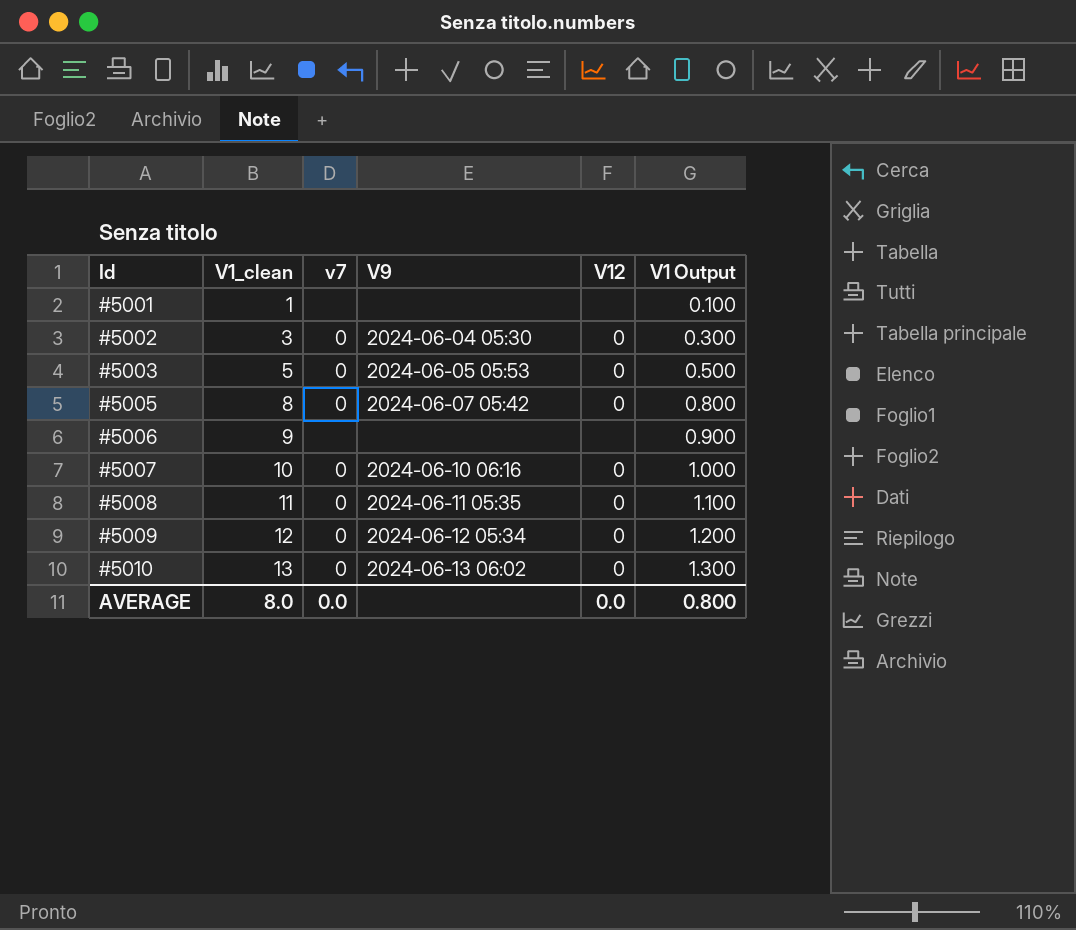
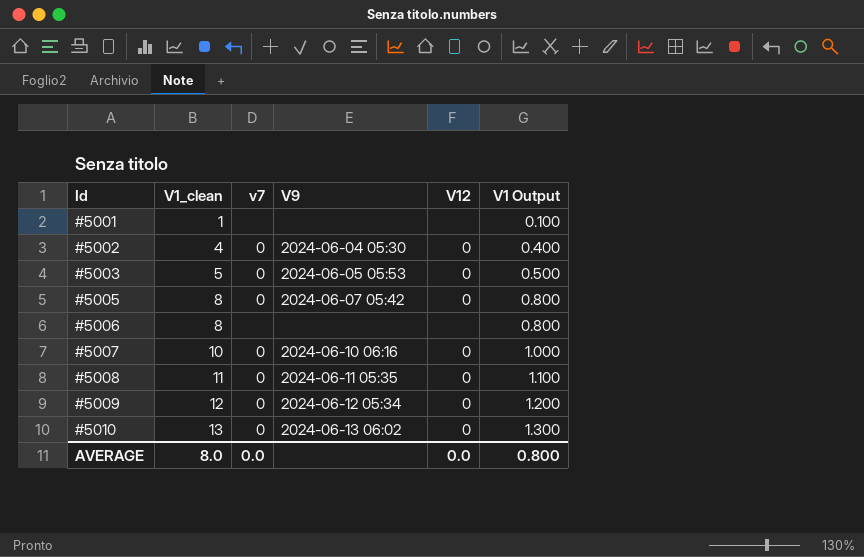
#5002 | V1_clean: 3 -> 4
#5002 | V1 Output: 0.300 -> 0.400
#5006 | V1_clean: 9 -> 8
#5006 | V1 Output: 0.900 -> 0.800

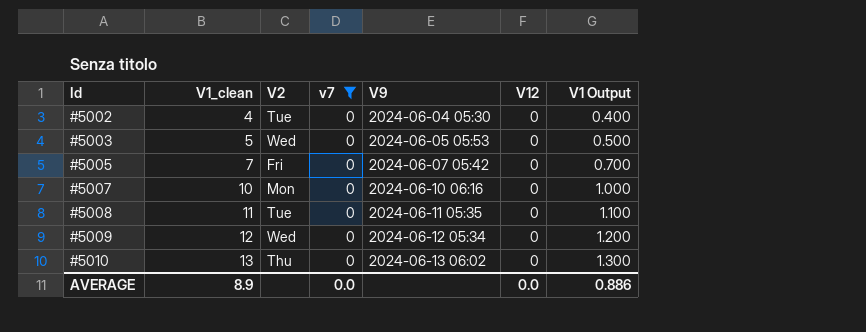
filter: none -> v7 = 0
column V2 | position: none -> 3
#5005 | V1_clean: 8 -> 7
#5005 | V1 Output: 0.800 -> 0.700
AVERAGE | V1_clean: 8.0 -> 8.9
AVERAGE | V1 Output: 0.800 -> 0.886

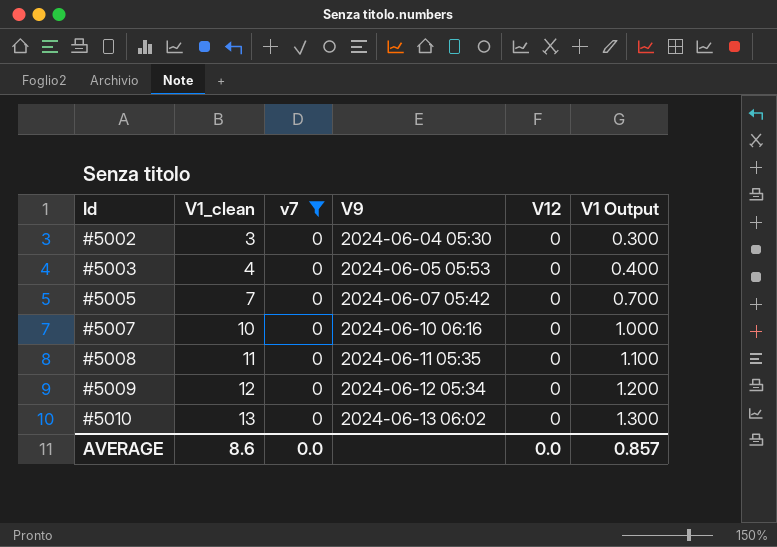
column V2 | position: 3 -> none
#5002 | V1_clean: 4 -> 3
#5002 | V1 Output: 0.400 -> 0.300
#5003 | V1_clean: 5 -> 4
#5003 | V1 Output: 0.500 -> 0.400
AVERAGE | V1_clean: 8.9 -> 8.6
AVERAGE | V1 Output: 0.886 -> 0.857

